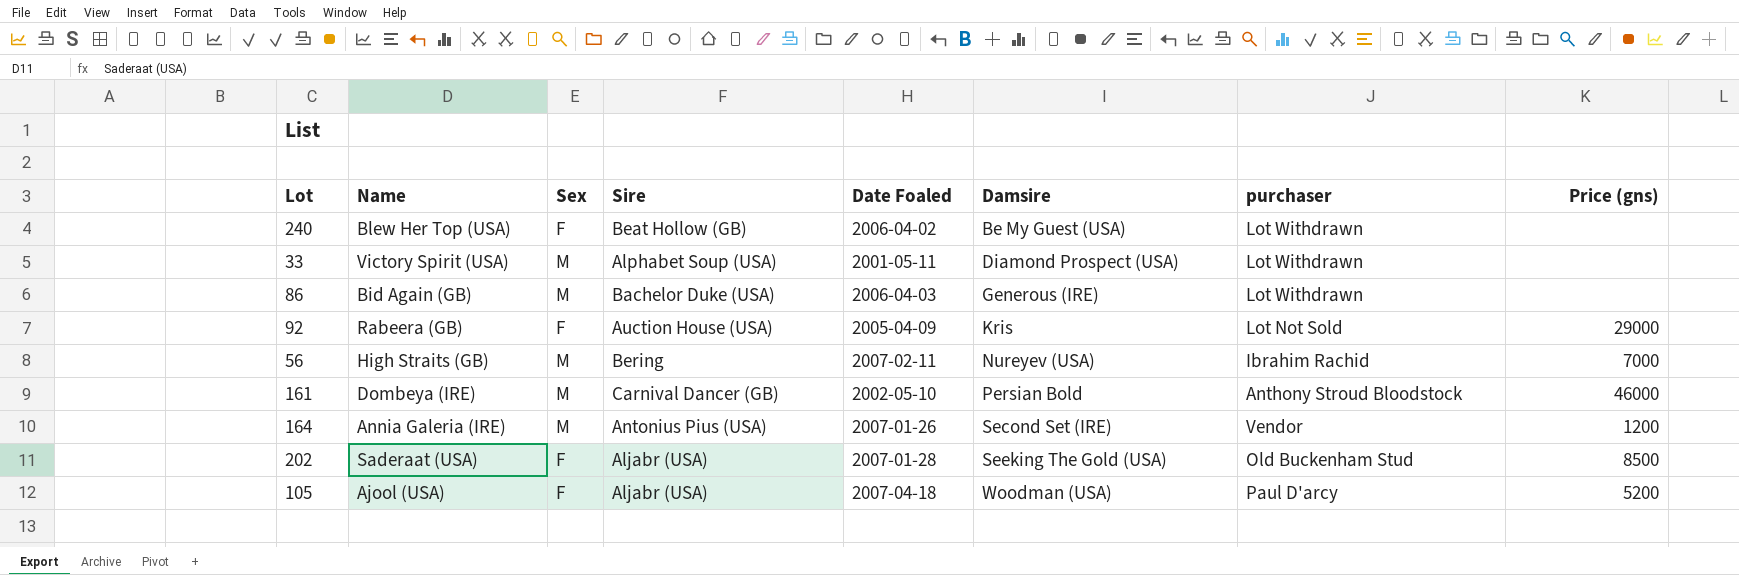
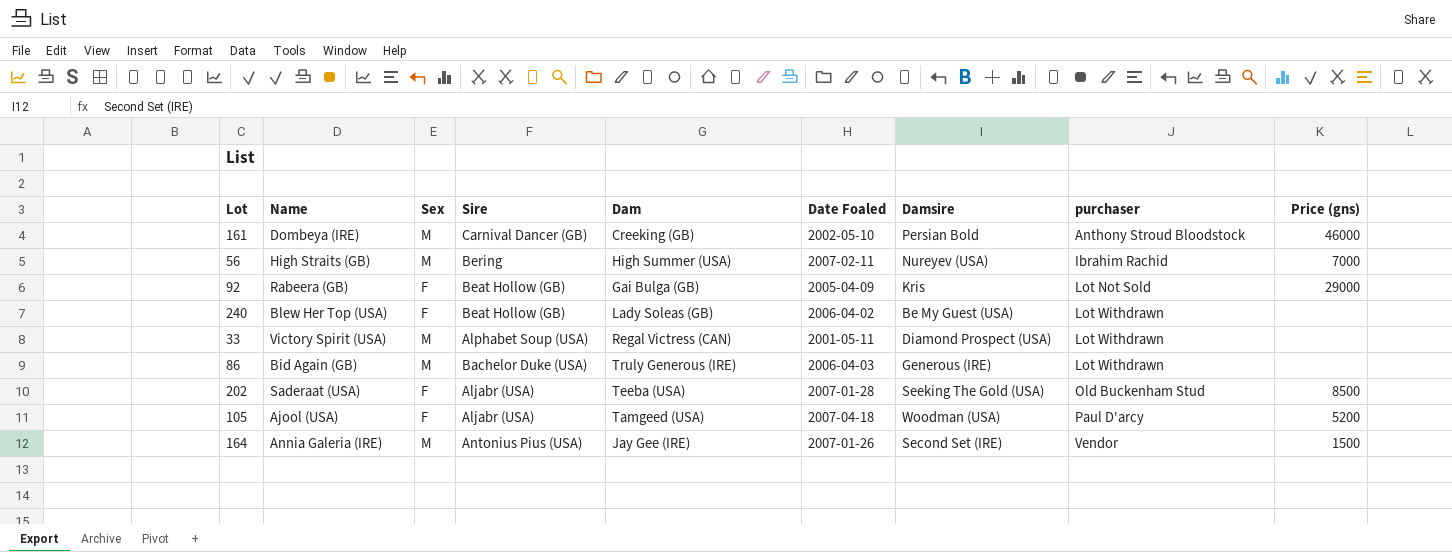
row order: Damsire ascending -> purchaser ascending
column Dam | position: none -> 5
92 | Sire: Auction House (USA) -> Beat Hollow (GB)
164 | Price (gns): 1200 -> 1500

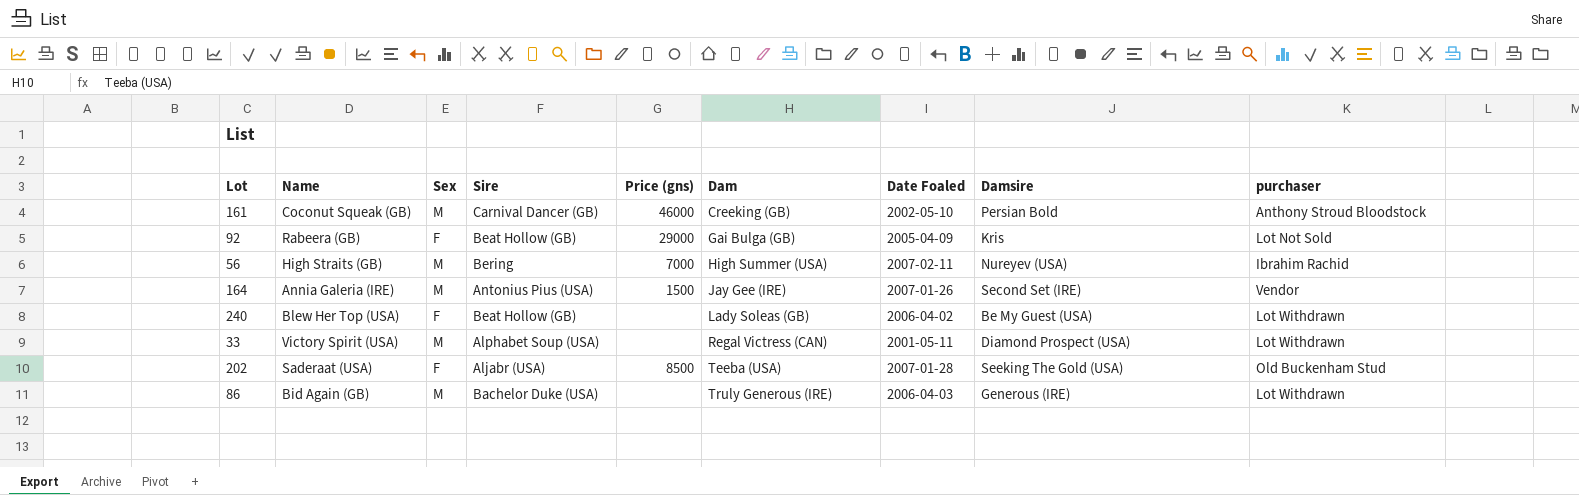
row order: purchaser ascending -> Dam ascending
column Price (gns) | position: 9 -> 5
row 105: Ajool (USA) | F | Aljabr (USA) | Tamgeed (USA) | 2007-04-18 | Woodman (USA) | Paul D'arcy | 5200 -> none
161 | Name: Dombeya (IRE) -> Coconut Squeak (GB)

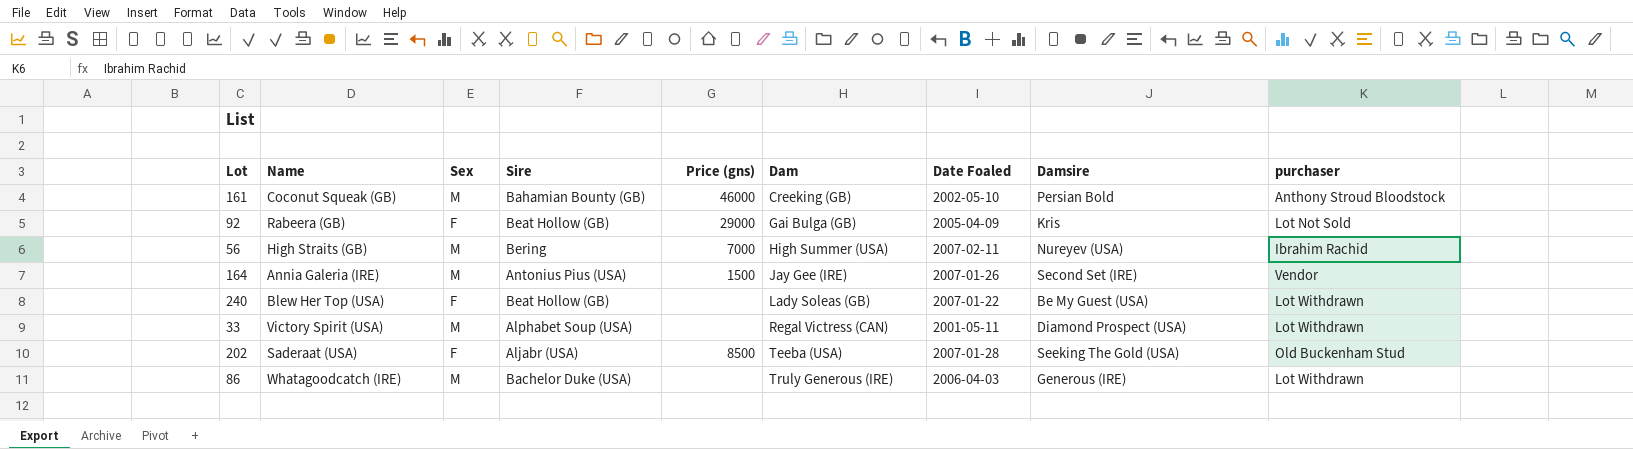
161 | Sire: Carnival Dancer (GB) -> Bahamian Bounty (GB)
240 | Date Foaled: 2006-04-02 -> 2007-01-22
86 | Name: Bid Again (GB) -> Whatagoodcatch (IRE)

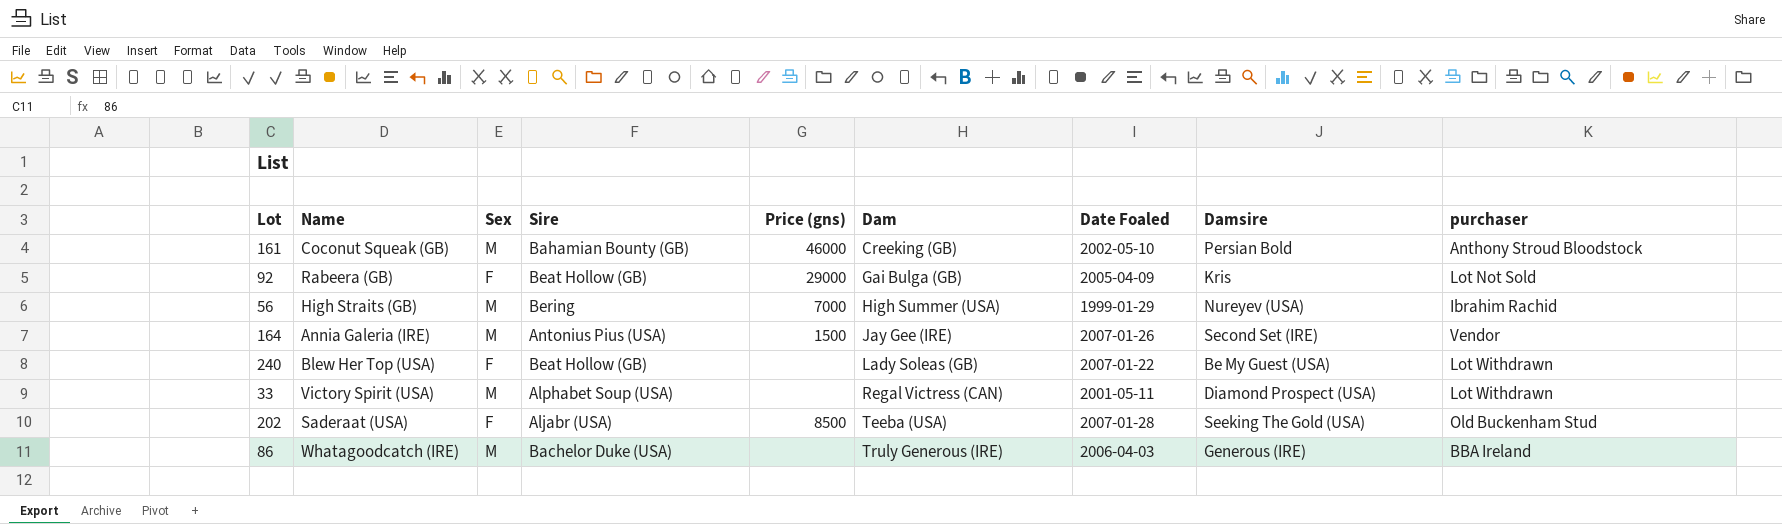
56 | Date Foaled: 2007-02-11 -> 1999-01-29
86 | purchaser: Lot Withdrawn -> BBA Ireland

